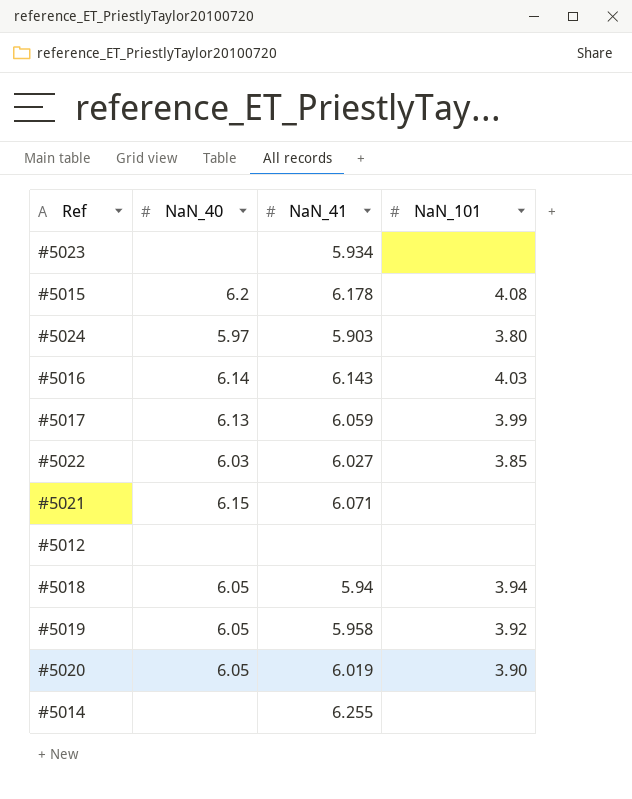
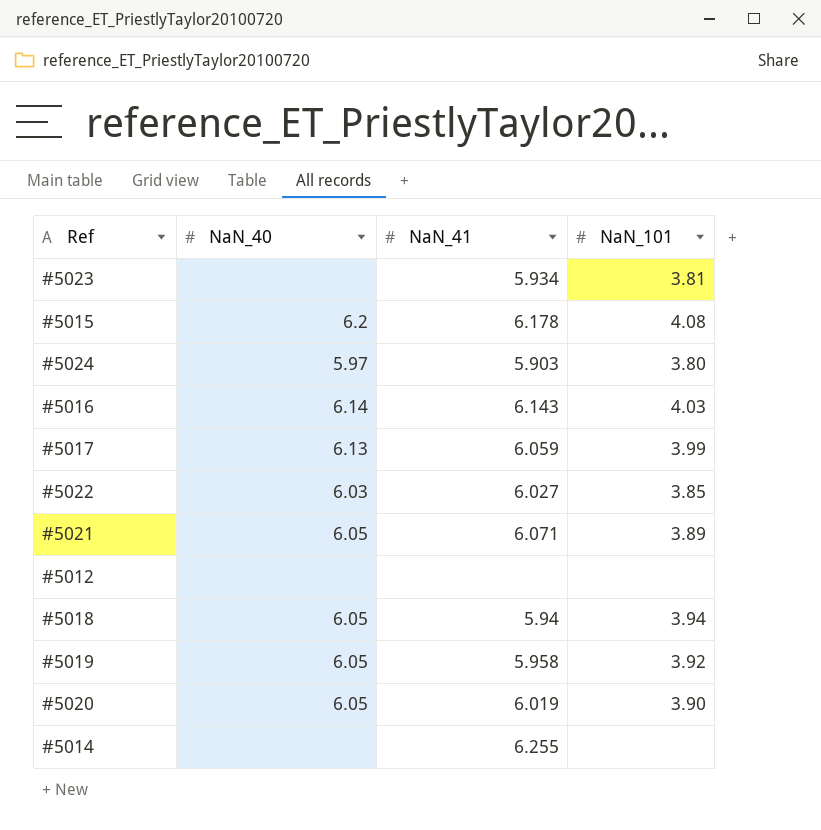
#5023 | NaN_101: none -> 3.81
#5021 | NaN_40: 6.15 -> 6.05
#5021 | NaN_101: none -> 3.89

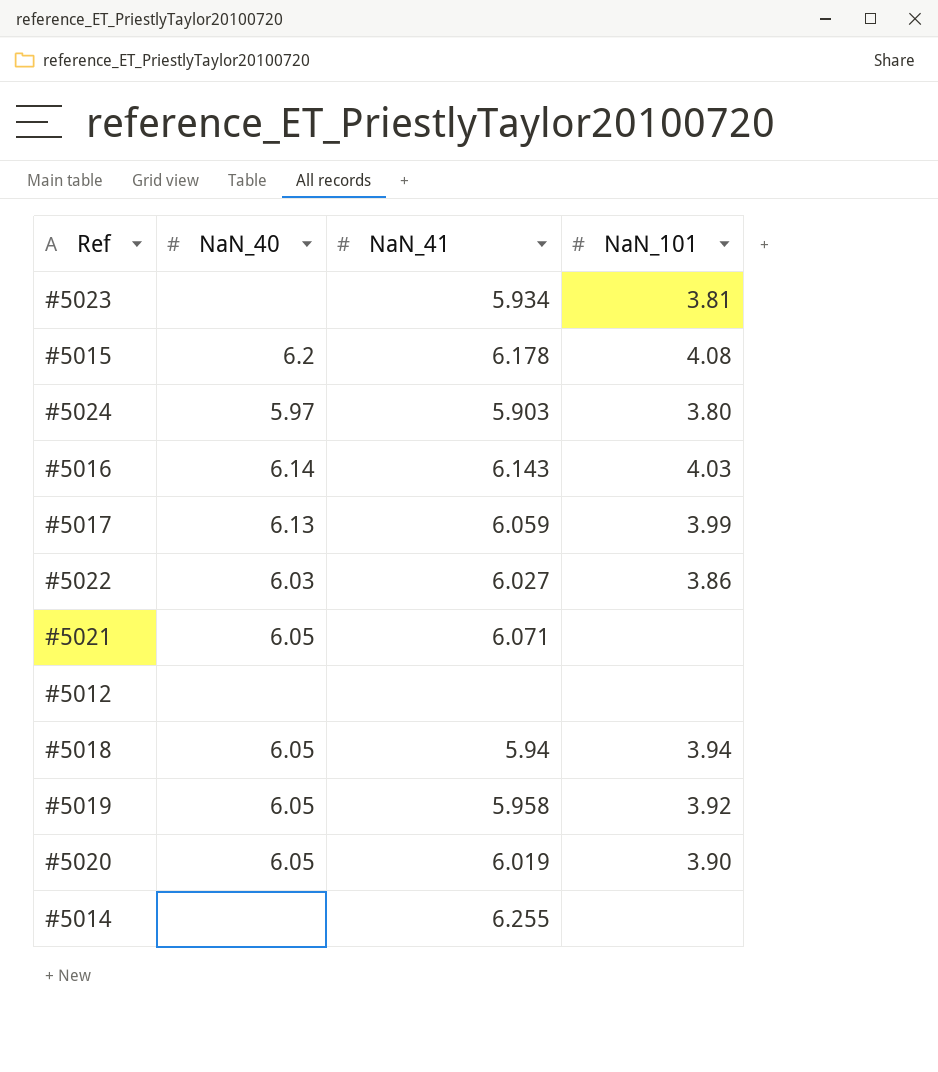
#5022 | NaN_101: 3.85 -> 3.86
#5021 | NaN_101: 3.89 -> none

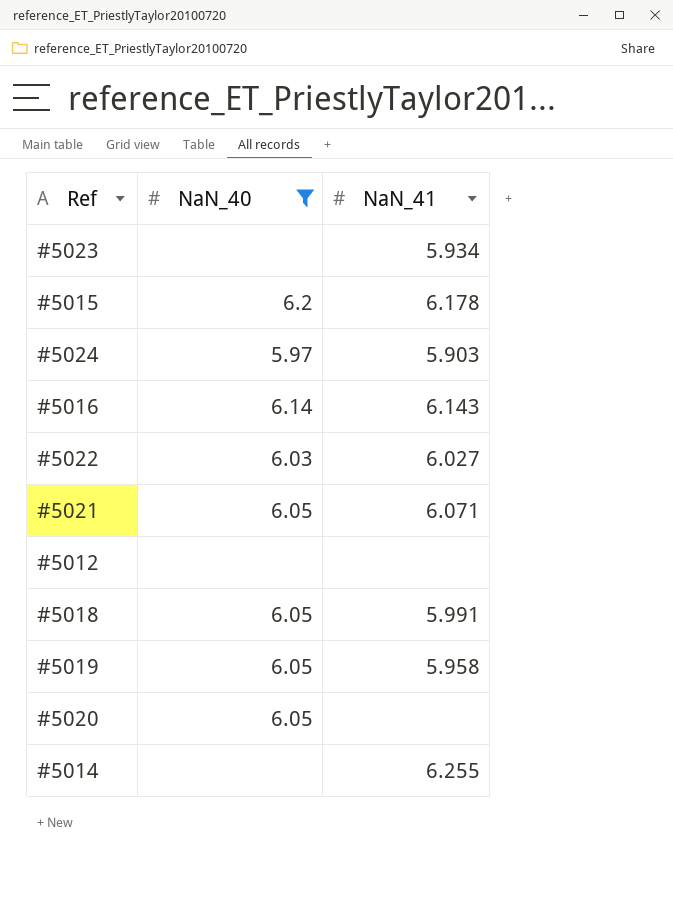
filter: none -> NaN_40 != 6.13
column NaN_101 | position: 4 -> none
#5018 | NaN_41: 5.94 -> 5.991
#5020 | NaN_41: 6.019 -> none

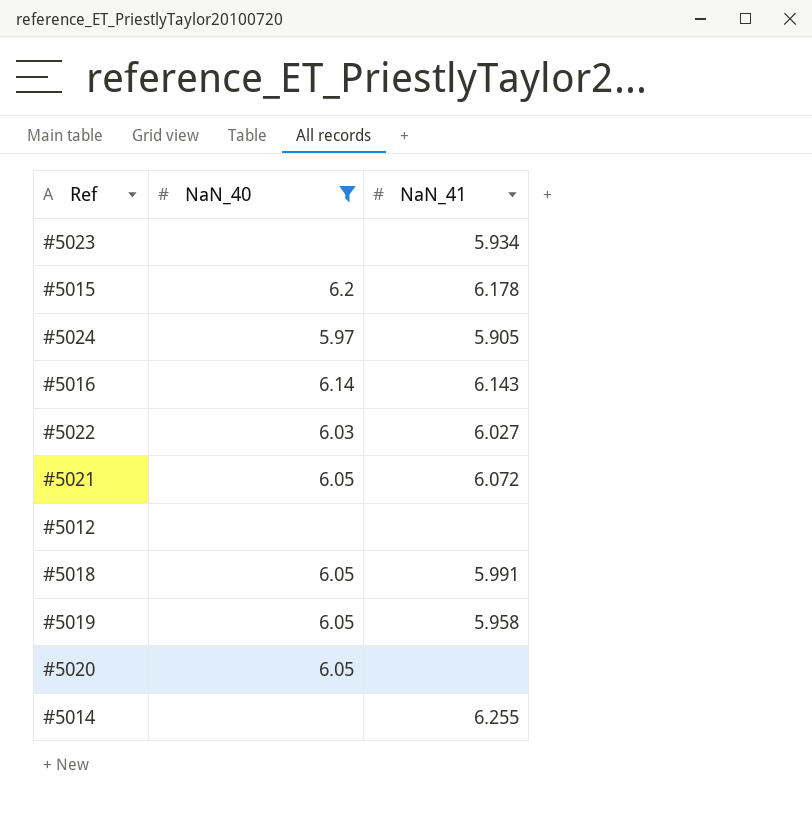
#5024 | NaN_41: 5.903 -> 5.905
#5021 | NaN_41: 6.071 -> 6.072

